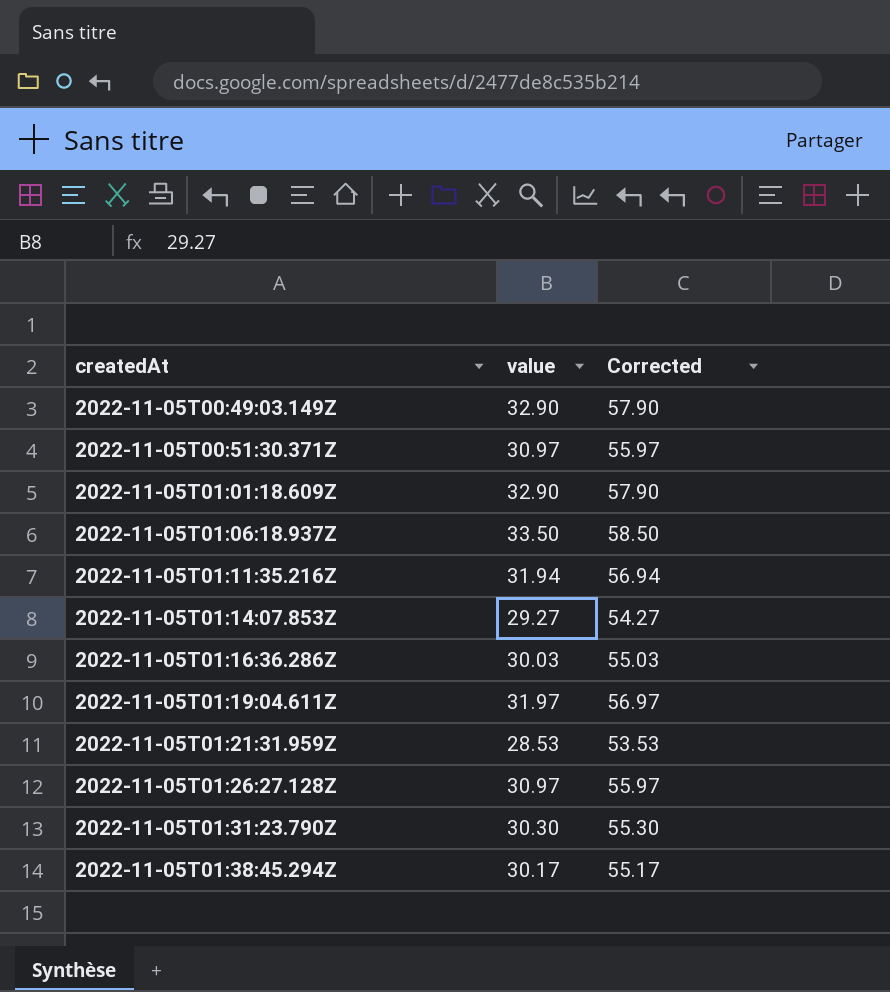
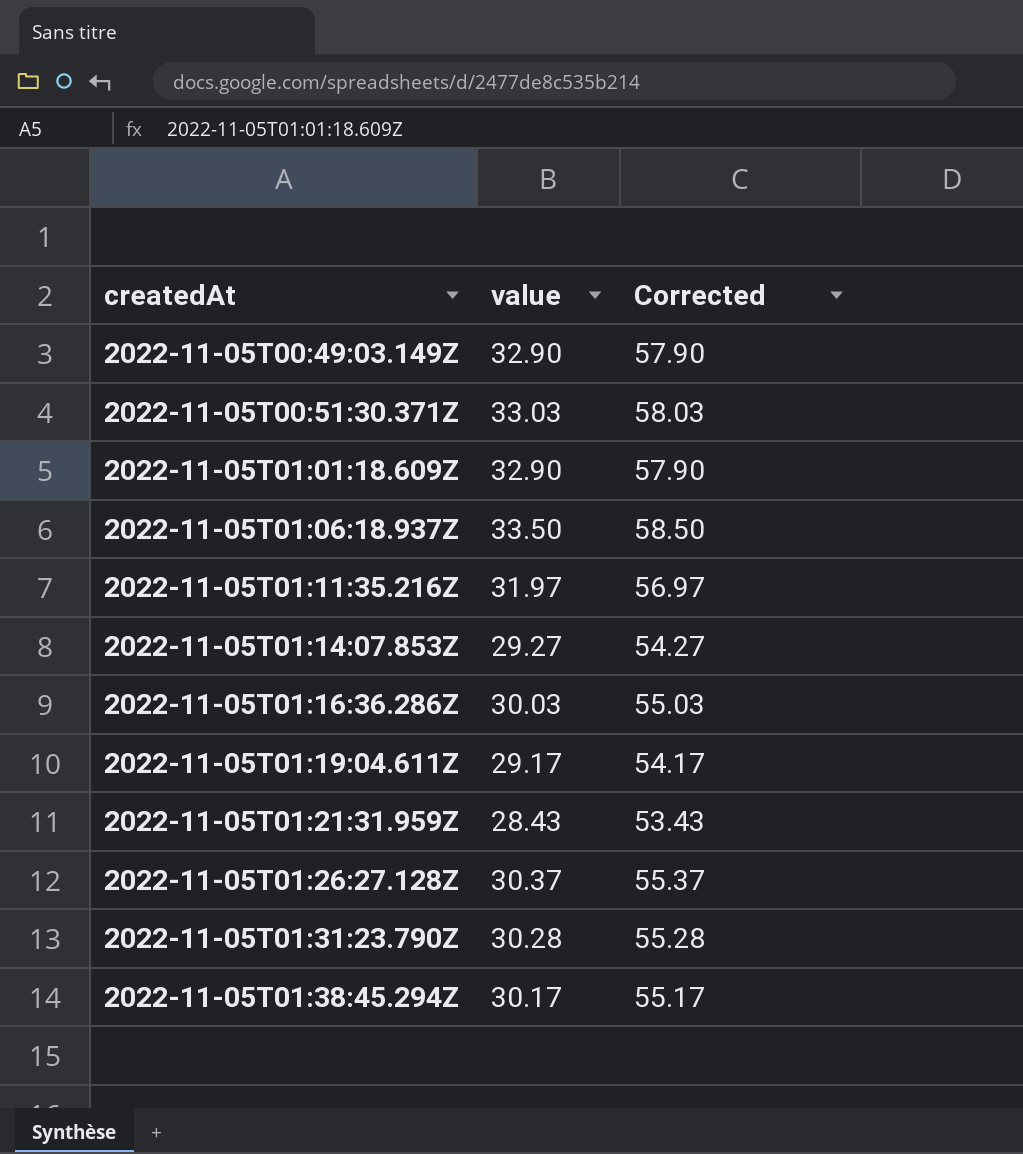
2022-11-05T00:51:30.371Z | value: 30.97 -> 33.03
2022-11-05T00:51:30.371Z | Corrected: 55.97 -> 58.03
2022-11-05T01:11:35.216Z | value: 31.94 -> 31.97
2022-11-05T01:11:35.216Z | Corrected: 56.94 -> 56.97
2022-11-05T01:19:04.611Z | value: 31.97 -> 29.17
2022-11-05T01:19:04.611Z | Corrected: 56.97 -> 54.17
2022-11-05T01:21:31.959Z | value: 28.53 -> 28.43
2022-11-05T01:21:31.959Z | Corrected: 53.53 -> 53.43
2022-11-05T01:26:27.128Z | value: 30.97 -> 30.37
2022-11-05T01:26:27.128Z | Corrected: 55.97 -> 55.37
2022-11-05T01:31:23.790Z | value: 30.30 -> 30.28
2022-11-05T01:31:23.790Z | Corrected: 55.30 -> 55.28

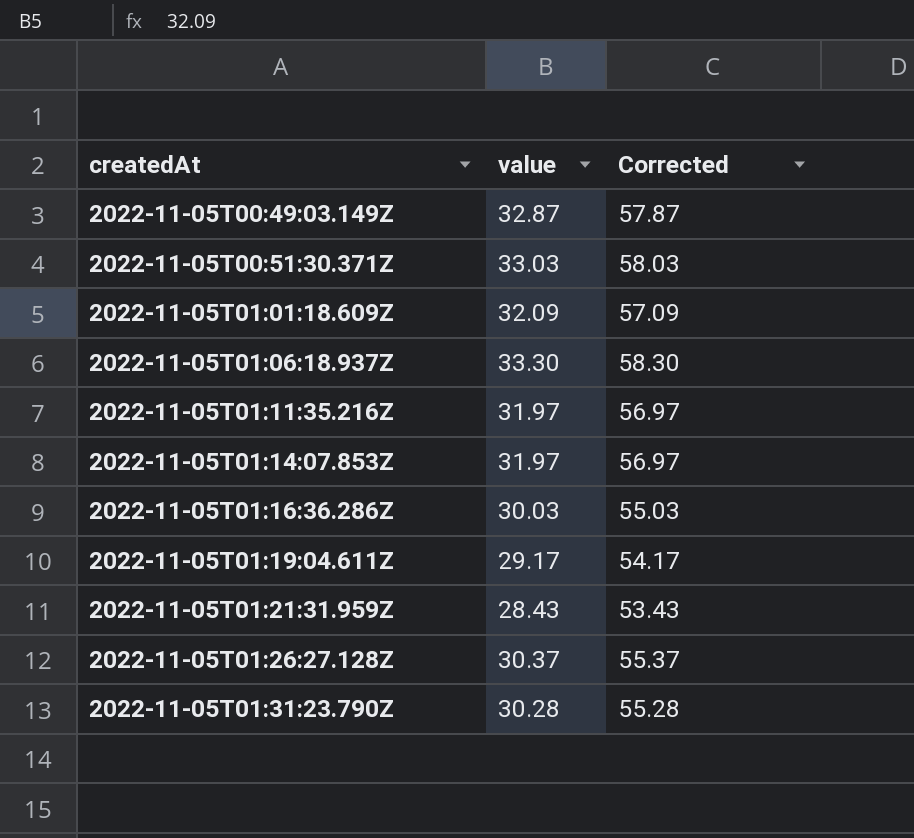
row 2022-11-05T01:38:45.294Z: 30.17 | 55.17 -> none
2022-11-05T00:49:03.149Z | value: 32.90 -> 32.87
2022-11-05T00:49:03.149Z | Corrected: 57.90 -> 57.87
2022-11-05T01:01:18.609Z | value: 32.90 -> 32.09
2022-11-05T01:01:18.609Z | Corrected: 57.90 -> 57.09
2022-11-05T01:06:18.937Z | value: 33.50 -> 33.30
2022-11-05T01:06:18.937Z | Corrected: 58.50 -> 58.30
2022-11-05T01:14:07.853Z | value: 29.27 -> 31.97
2022-11-05T01:14:07.853Z | Corrected: 54.27 -> 56.97

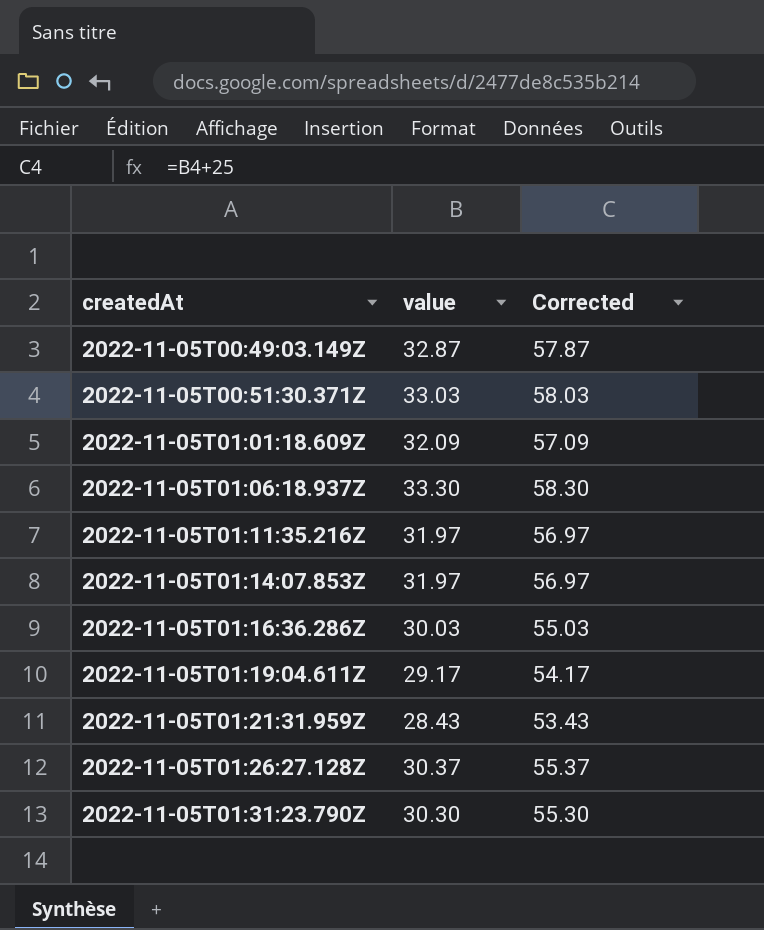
2022-11-05T01:31:23.790Z | value: 30.28 -> 30.30
2022-11-05T01:31:23.790Z | Corrected: 55.28 -> 55.30

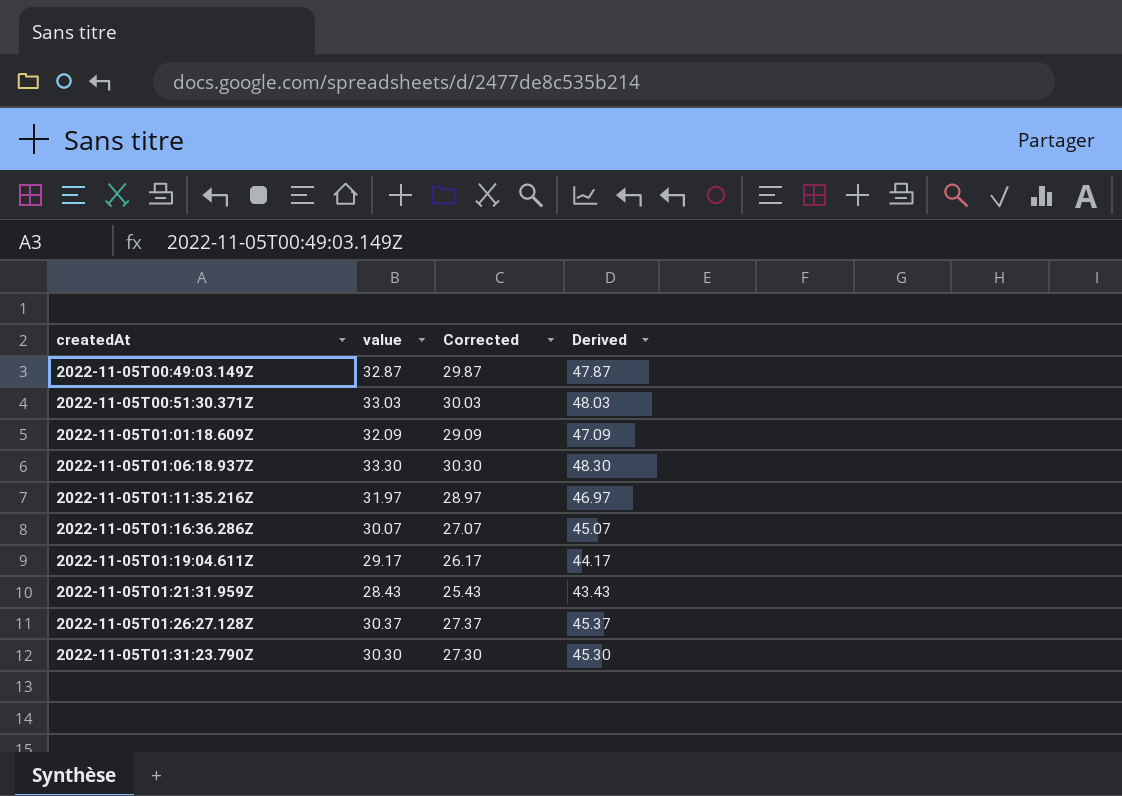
column Corrected | formula: [value] + 25 -> [value] - 3
column Derived | formula: none -> [value] + 15
row 2022-11-05T01:14:07.853Z: 31.97 | 56.97 -> none
2022-11-05T01:16:36.286Z | value: 30.03 -> 30.07

